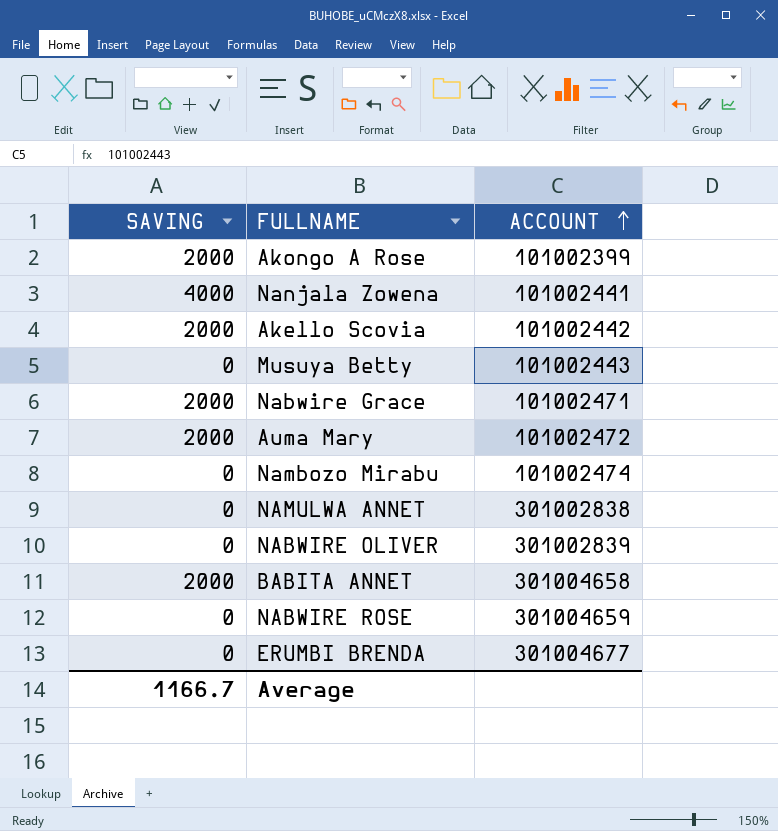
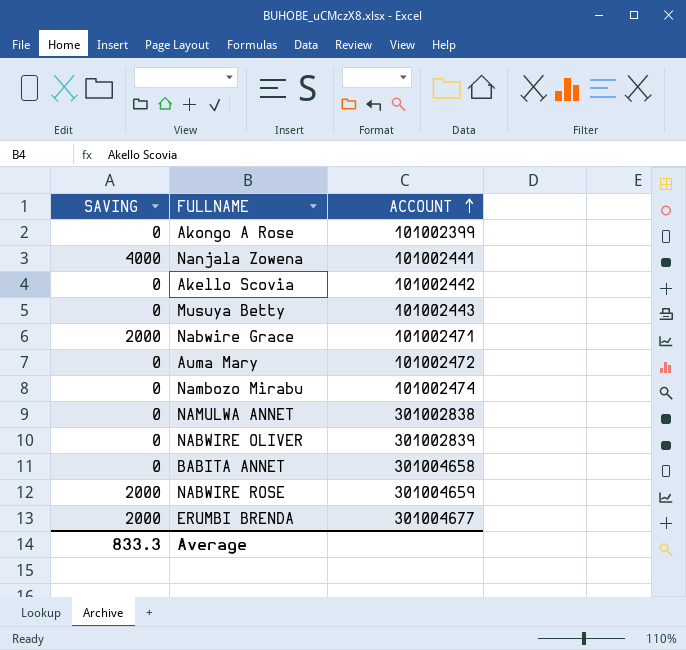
Akongo A Rose | SAVING: 2000 -> 0
Akello Scovia | SAVING: 2000 -> 0
Auma Mary | SAVING: 2000 -> 0
BABITA ANNET | SAVING: 2000 -> 0
NABWIRE ROSE | SAVING: 0 -> 2000
ERUMBI BRENDA | SAVING: 0 -> 2000
Average | SAVING: 1166.7 -> 833.3

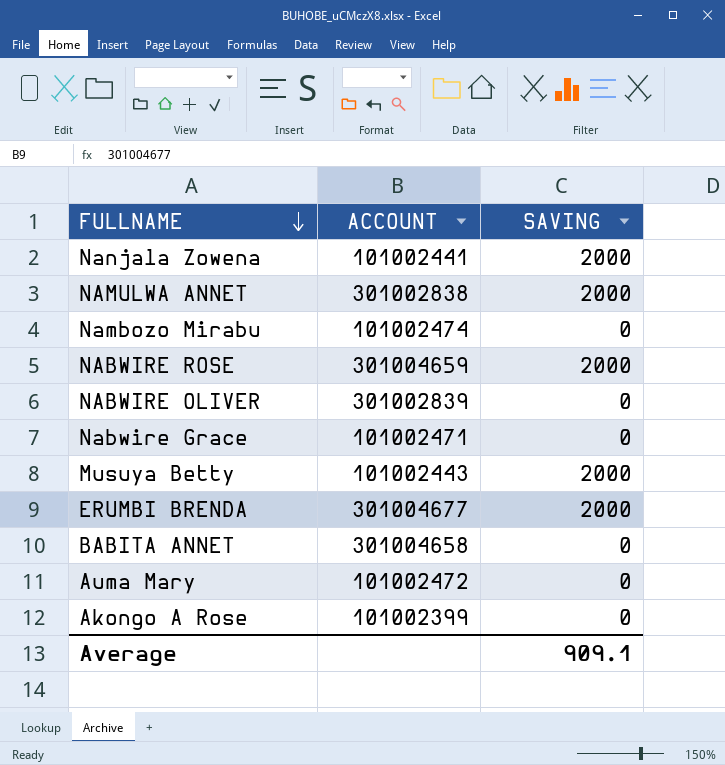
row order: ACCOUNT ascending -> FULLNAME descending
column SAVING | position: 1 -> 3
row Akello Scovia: 0 | 101002442 -> none
Nanjala Zowena | SAVING: 4000 -> 2000
NAMULWA ANNET | SAVING: 0 -> 2000
Nabwire Grace | SAVING: 2000 -> 0
Musuya Betty | SAVING: 0 -> 2000
Average | SAVING: 833.3 -> 909.1

